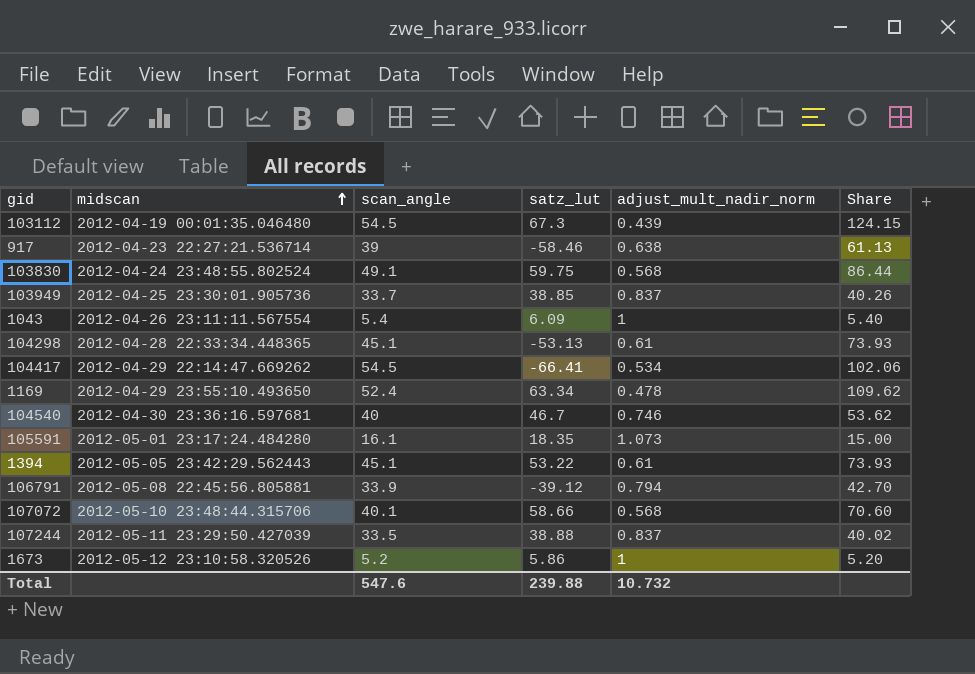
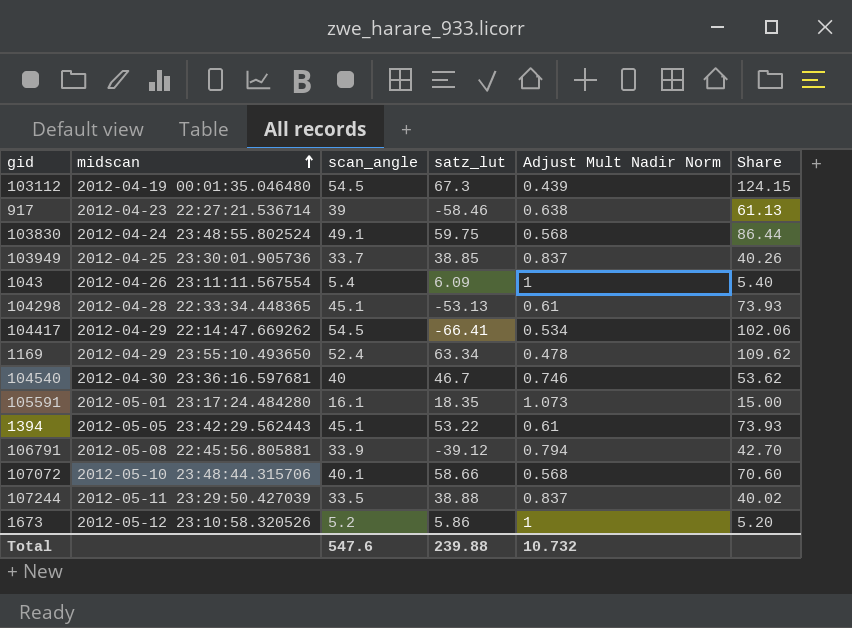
column name: adjust_mult_nadir_norm -> Adjust Mult Nadir Norm

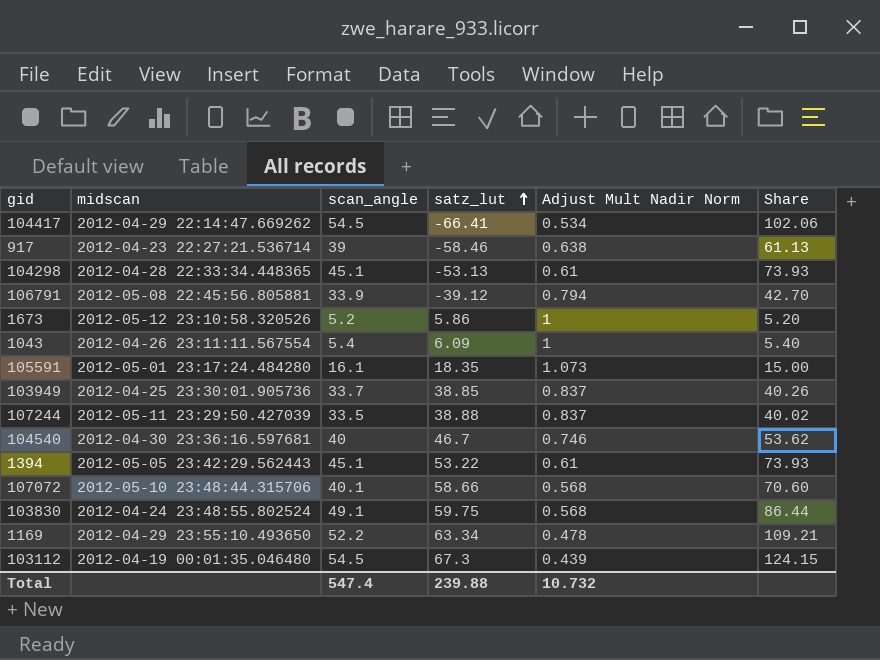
row order: midscan ascending -> satz_lut ascending
1169 | scan_angle: 52.4 -> 52.2
1169 | Share: 109.62 -> 109.21
Total | scan_angle: 547.6 -> 547.4

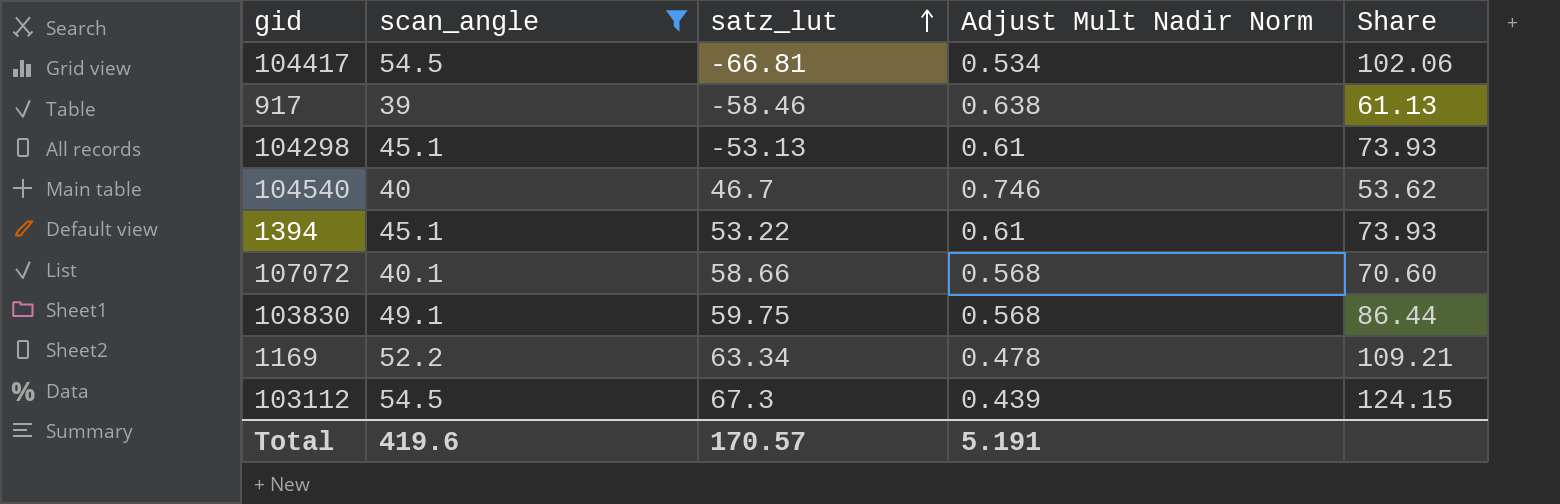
filter: none -> scan_angle >= 39
column midscan | position: 2 -> none
104417 | satz_lut: -66.41 -> -66.81
Total | scan_angle: 547.4 -> 419.6
Total | satz_lut: 239.88 -> 170.57
Total | Adjust Mult Nadir Norm: 10.732 -> 5.191

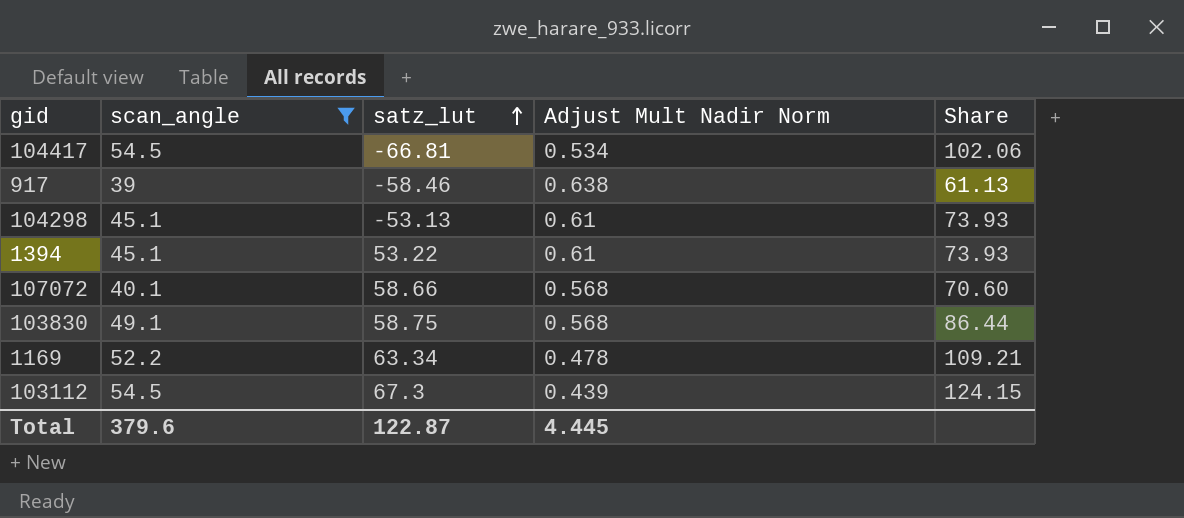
row 104540: 40 | 46.7 | 0.746 | 53.62 -> none
103830 | satz_lut: 59.75 -> 58.75
Total | scan_angle: 419.6 -> 379.6
Total | satz_lut: 170.57 -> 122.87
Total | Adjust Mult Nadir Norm: 5.191 -> 4.445

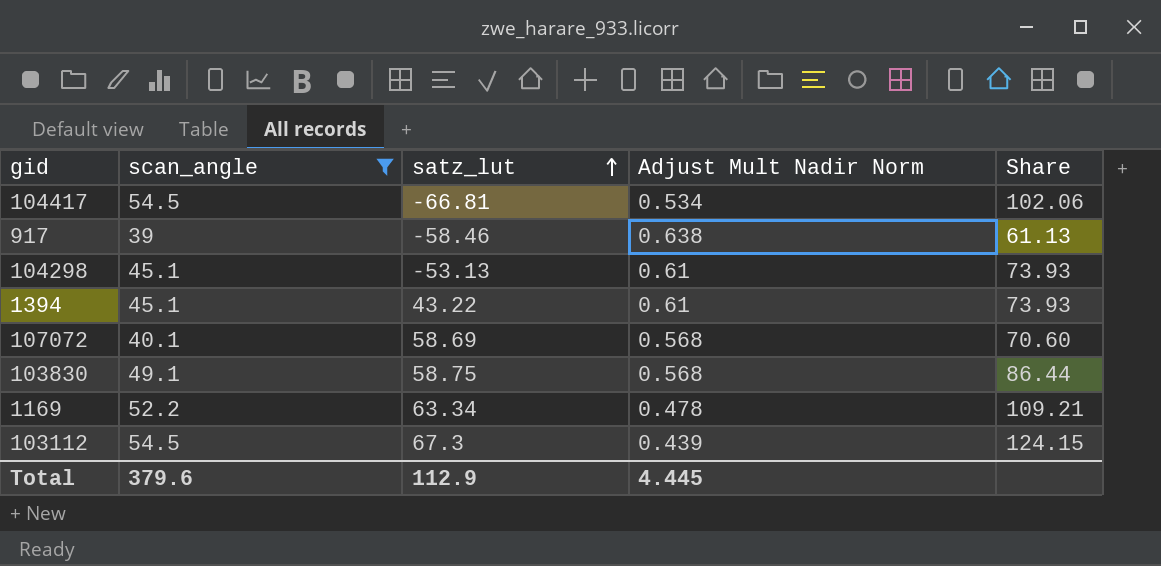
1394 | satz_lut: 53.22 -> 43.22
107072 | satz_lut: 58.66 -> 58.69
Total | satz_lut: 122.87 -> 112.9

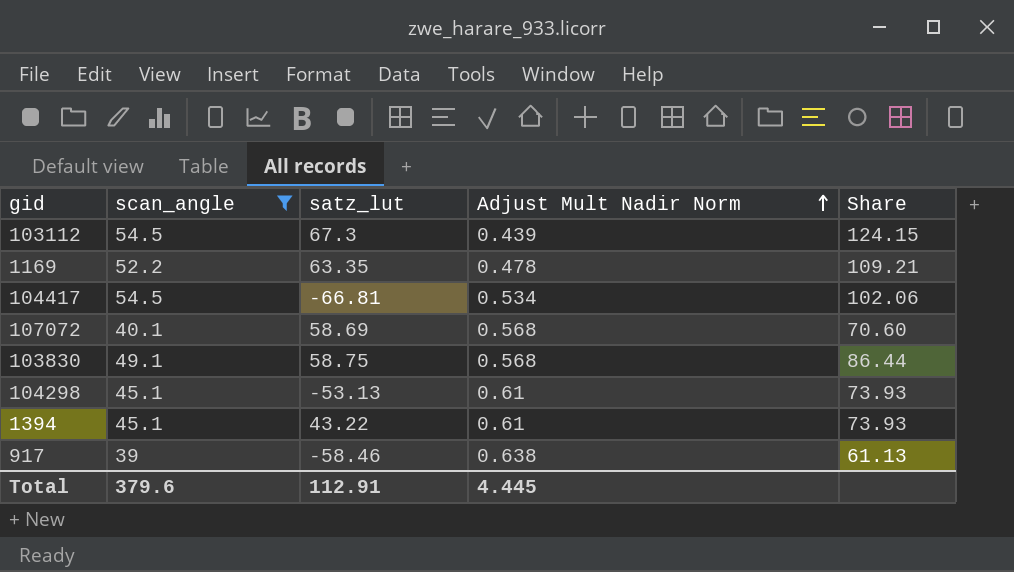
row order: satz_lut ascending -> Adjust Mult Nadir Norm ascending
1169 | satz_lut: 63.34 -> 63.35
Total | satz_lut: 112.9 -> 112.91

